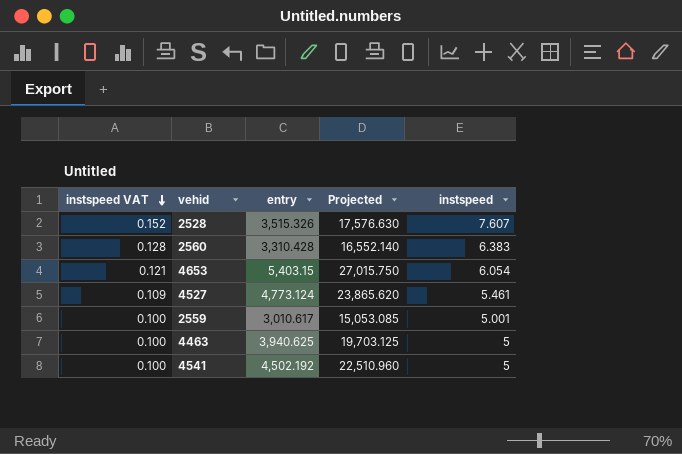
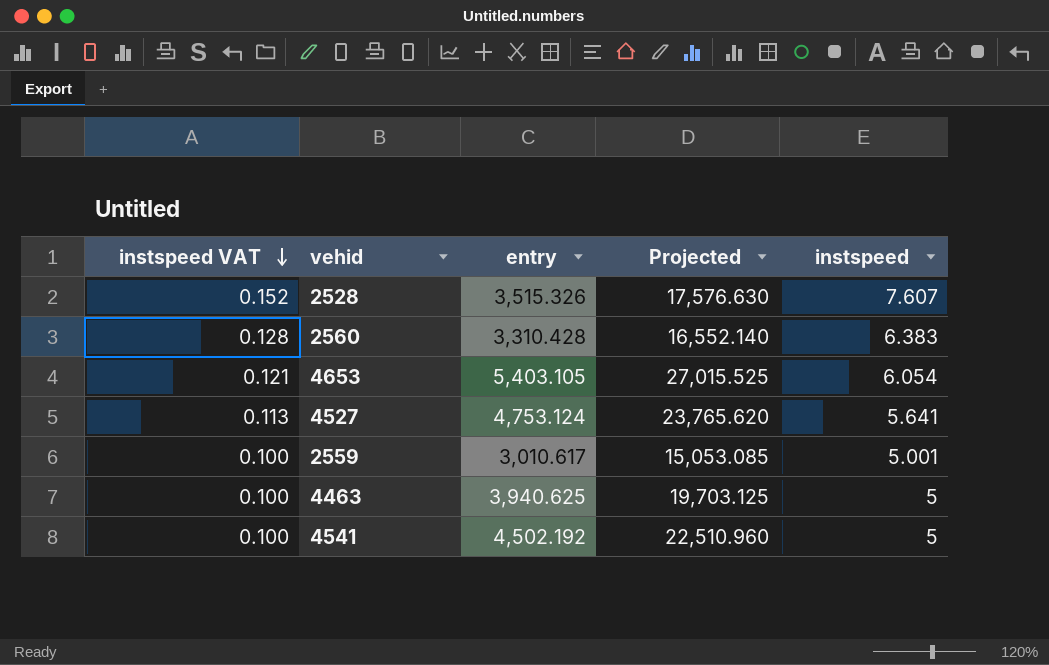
4653 | entry: 5,403.15 -> 5,403.105
4653 | Projected: 27,015.750 -> 27,015.525
4527 | instspeed VAT: 0.109 -> 0.113
4527 | entry: 4,773.124 -> 4,753.124
4527 | Projected: 23,865.620 -> 23,765.620
4527 | instspeed: 5.461 -> 5.641

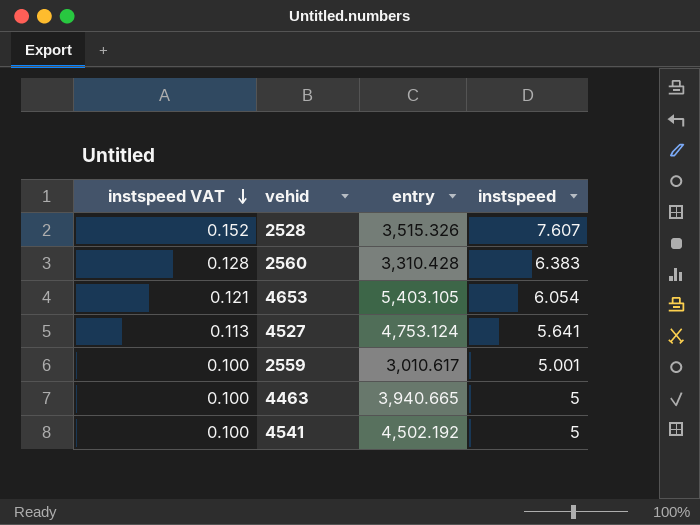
column Projected | formula: [entry] * 5 -> none
4463 | entry: 3,940.625 -> 3,940.665

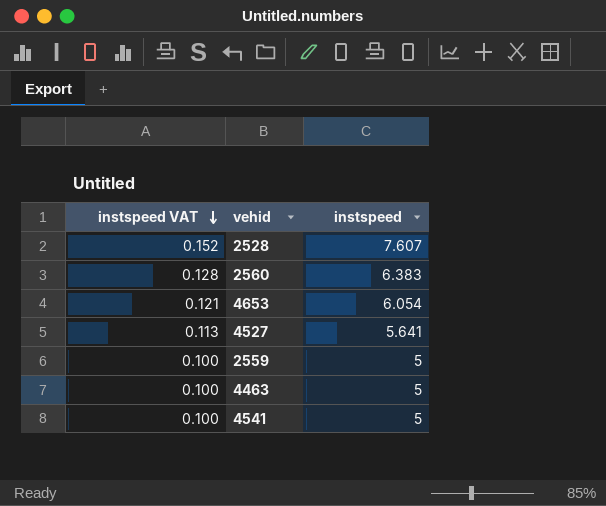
column entry | position: 3 -> none
2559 | instspeed: 5.001 -> 5

